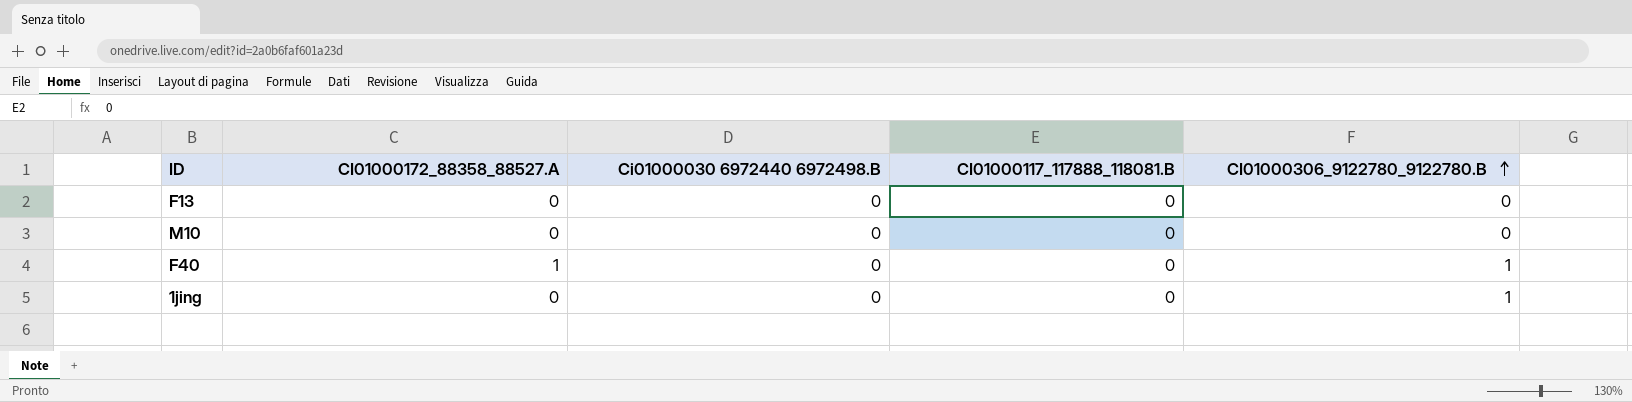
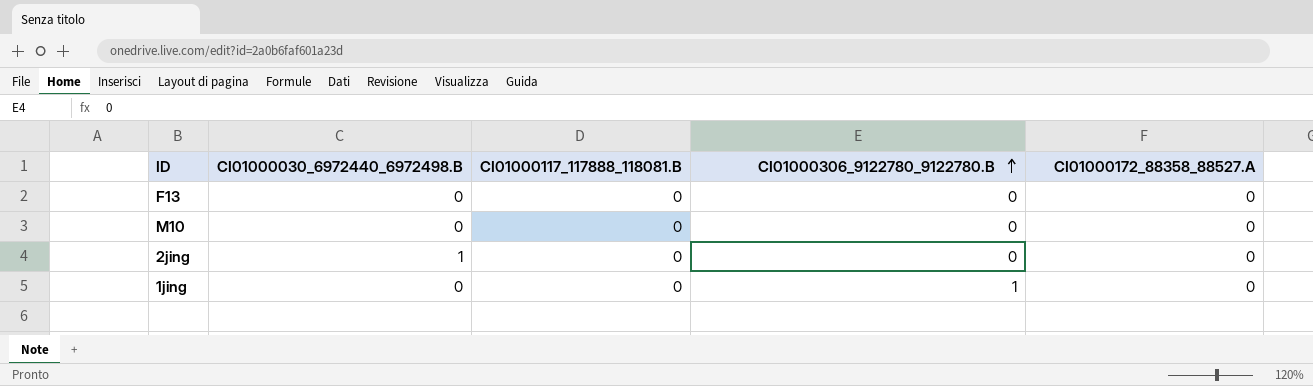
column name: Ci01000030 6972440 6972498.B -> CI01000030_6972440_6972498.B
column CI01000172_88358_88527.A | position: 2 -> 5
row F40: 1 | 0 | 0 | 1 -> none
row 2jing: none -> 1 | 0 | 0 | 0

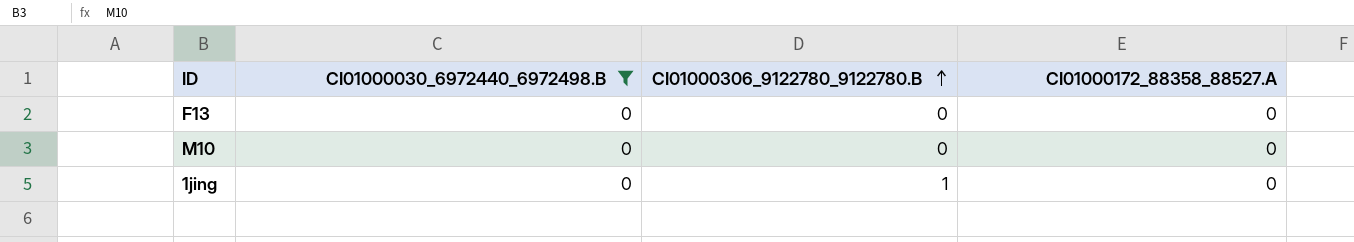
filter: none -> CI01000030_6972440_6972498.B = 0
column CI01000117_117888_118081.B | position: 3 -> none

